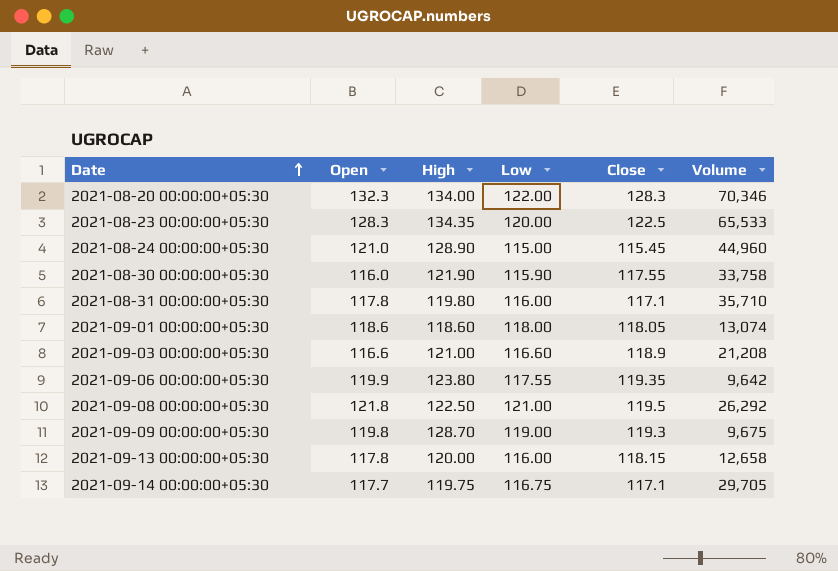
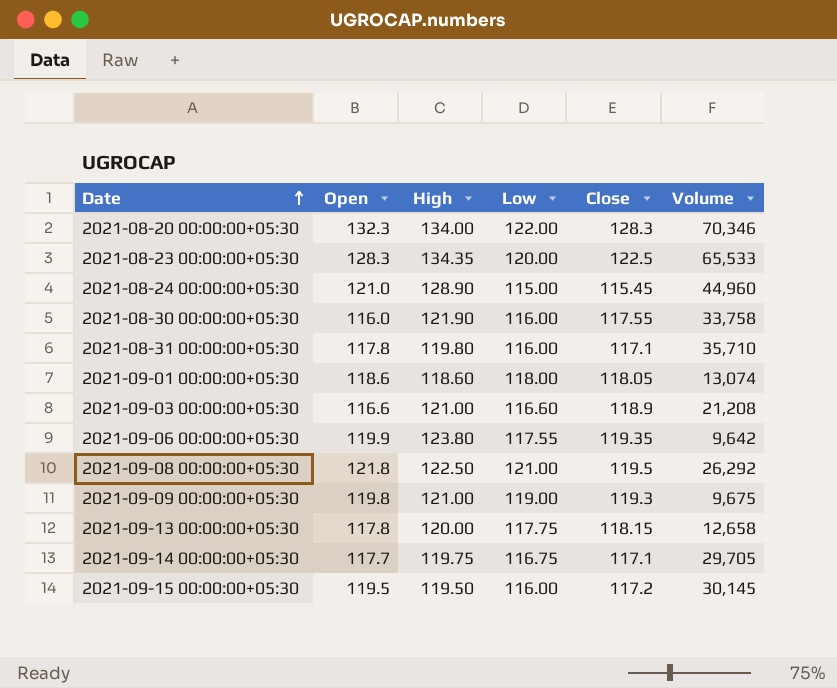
2021-08-30 00:00:00+05:30 | Low: 115.90 -> 116.00
2021-09-09 00:00:00+05:30 | High: 128.70 -> 121.00
2021-09-13 00:00:00+05:30 | Low: 116.00 -> 117.75
row 2021-09-15 00:00:00+05:30: none -> 119.5 | 119.50 | 116.00 | 117.2 | 30,145

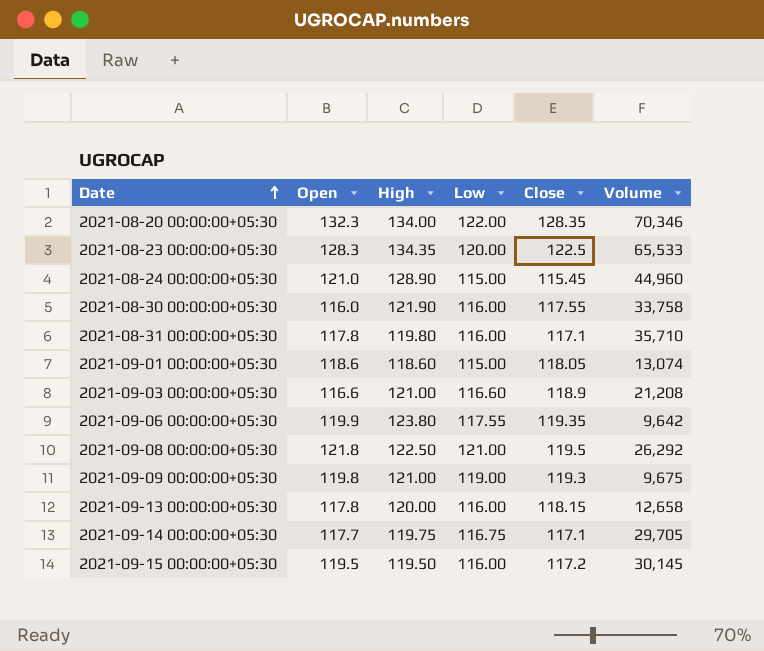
2021-08-20 00:00:00+05:30 | Close: 128.3 -> 128.35
2021-09-01 00:00:00+05:30 | Low: 118.00 -> 115.00
2021-09-13 00:00:00+05:30 | Low: 117.75 -> 116.00

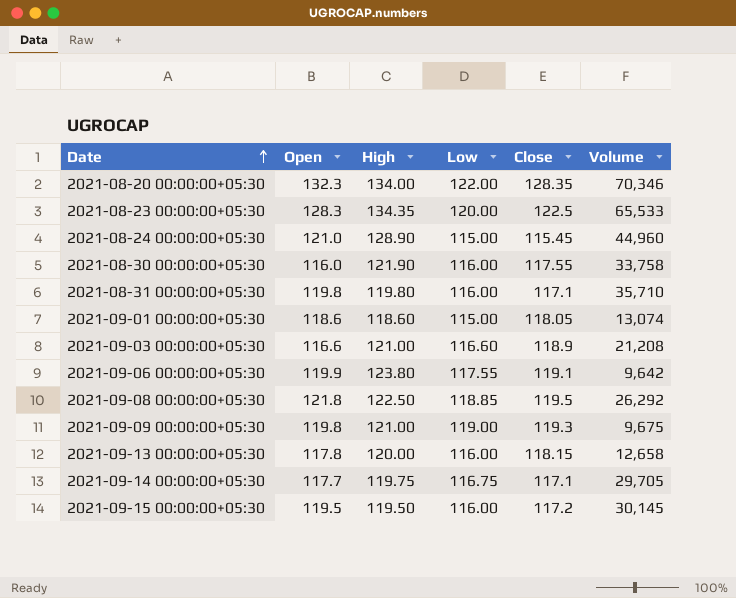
2021-08-31 00:00:00+05:30 | Open: 117.8 -> 119.8
2021-09-06 00:00:00+05:30 | Close: 119.35 -> 119.1
2021-09-08 00:00:00+05:30 | Low: 121.00 -> 118.85

